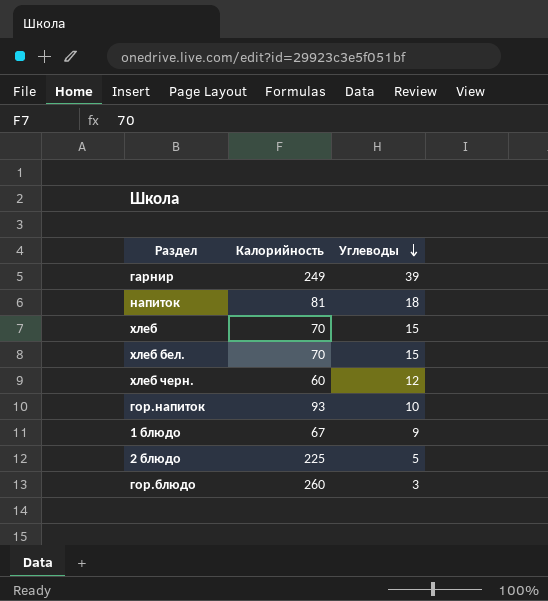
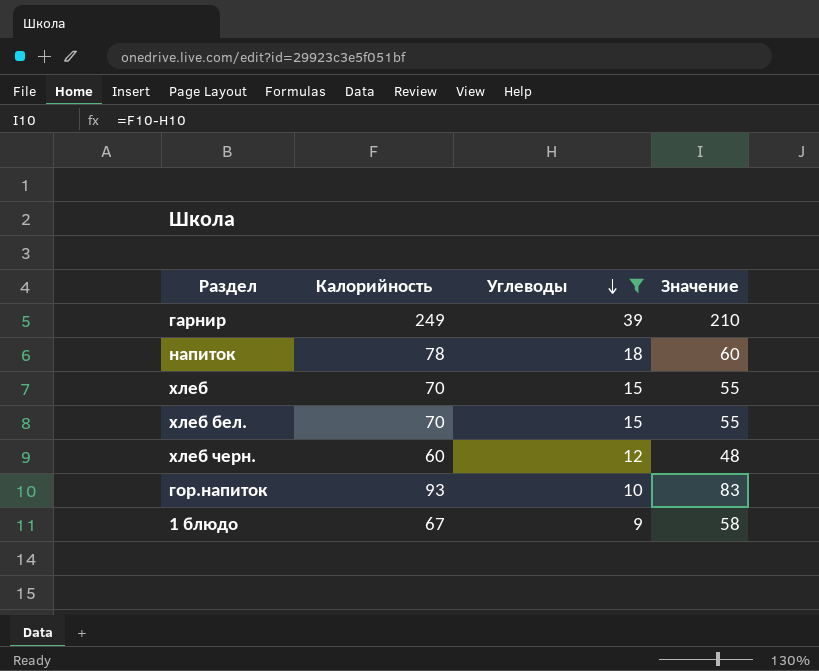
filter: none -> Углеводы >= 9
column Значение | formula: none -> [Калорийность] - [Углеводы]
напиток | Калорийность: 81 -> 78

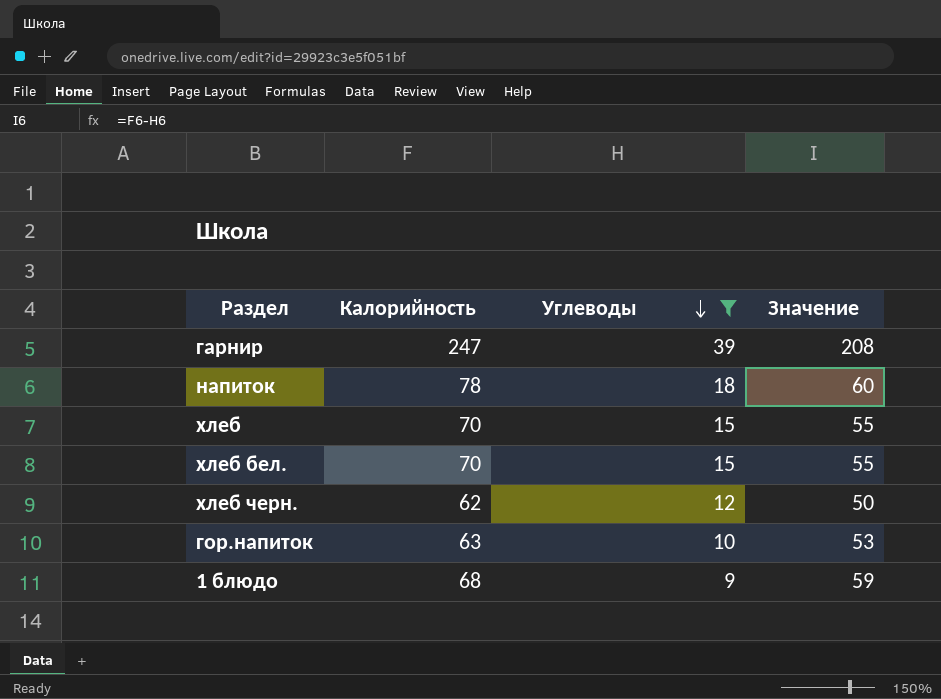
гарнир | Калорийность: 249 -> 247
гарнир | Значение: 210 -> 208
хлеб черн. | Калорийность: 60 -> 62
хлеб черн. | Значение: 48 -> 50
гор.напиток | Калорийность: 93 -> 63
гор.напиток | Значение: 83 -> 53
1 блюдо | Калорийность: 67 -> 68
1 блюдо | Значение: 58 -> 59

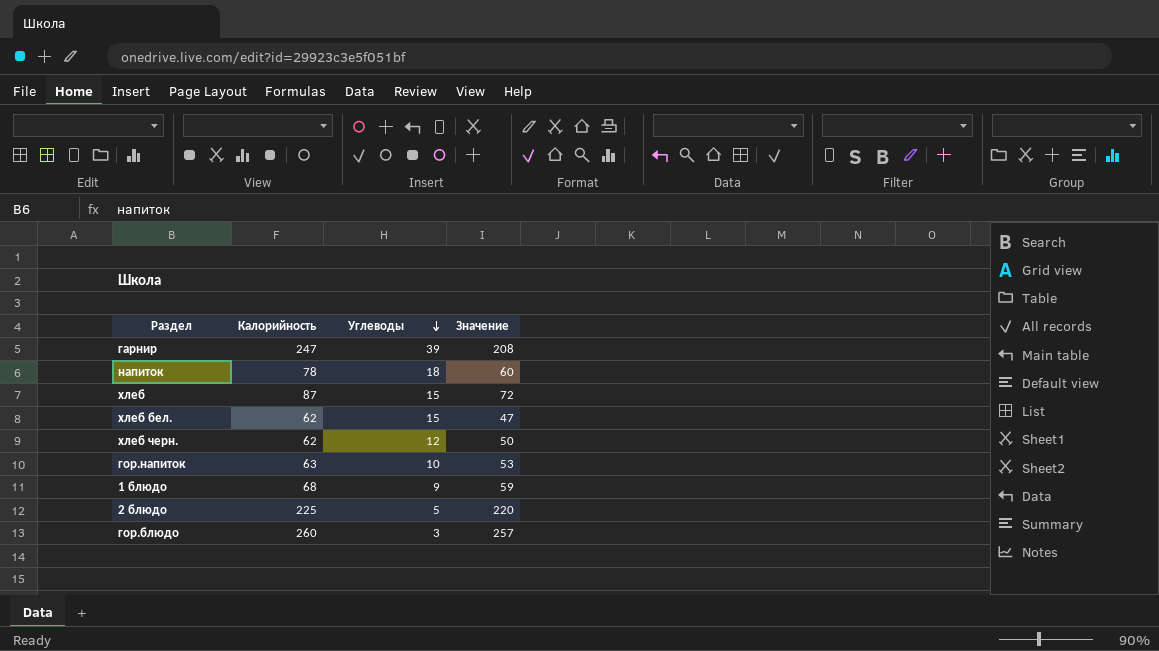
filter: Углеводы >= 9 -> none
хлеб | Калорийность: 70 -> 87
хлеб | Значение: 55 -> 72
хлеб бел. | Калорийность: 70 -> 62
хлеб бел. | Значение: 55 -> 47

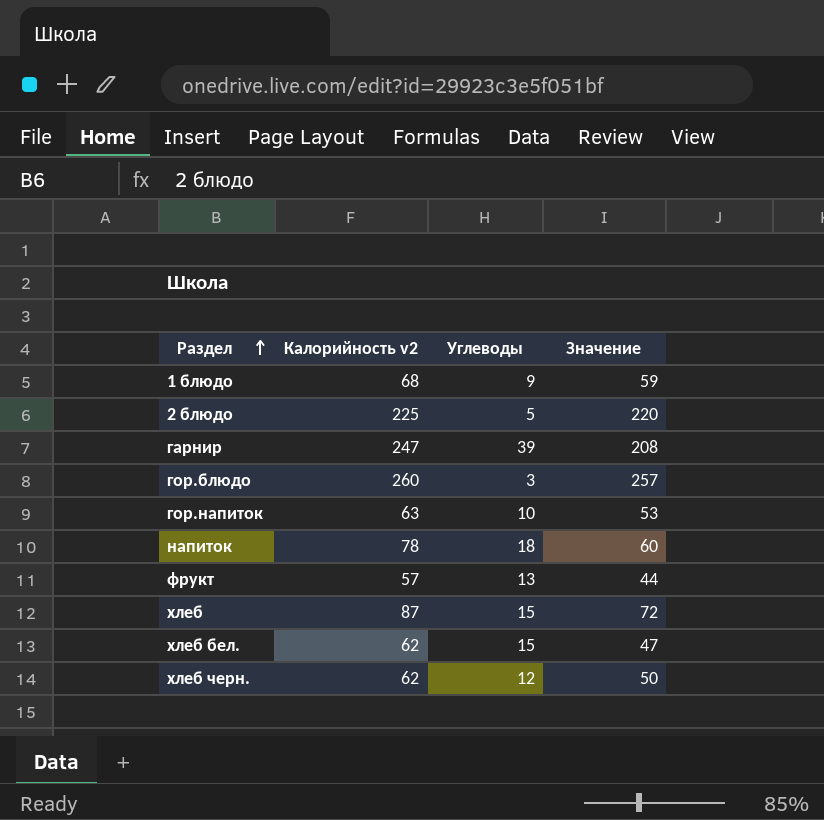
row order: Углеводы descending -> Раздел ascending
column name: Калорийность -> Калорийность v2
row фрукт: none -> 57 | 13 | 44

